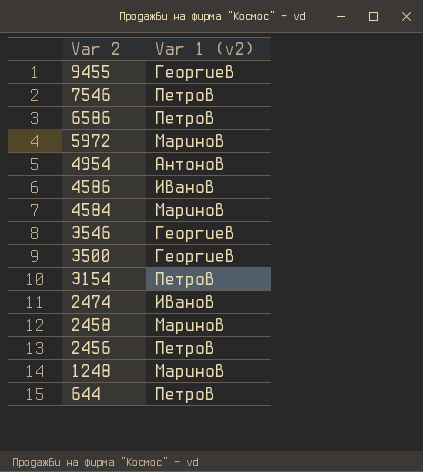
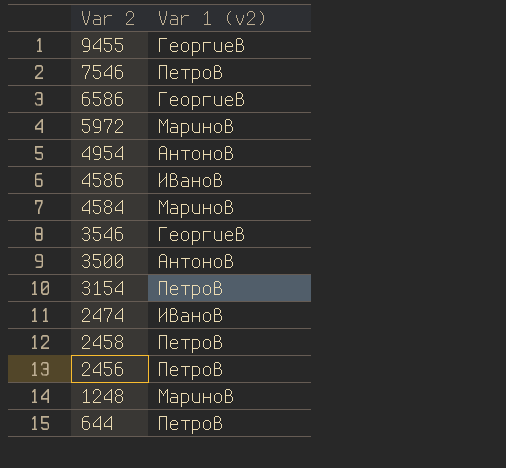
6586 | Var 1 (v2): Петров -> Георгиев
3500 | Var 1 (v2): Георгиев -> Антонов
2458 | Var 1 (v2): Маринов -> Петров

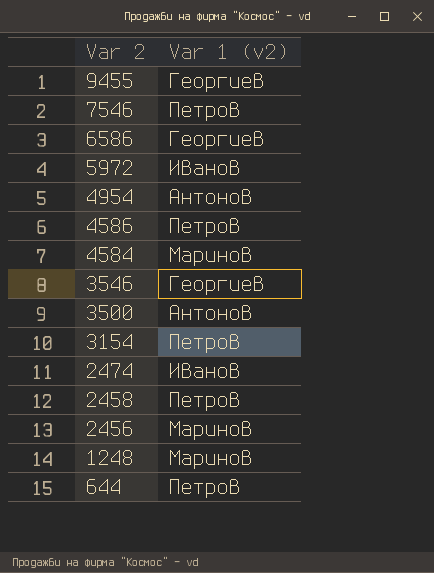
5972 | Var 1 (v2): Маринов -> Иванов
4586 | Var 1 (v2): Иванов -> Петров
2456 | Var 1 (v2): Петров -> Маринов

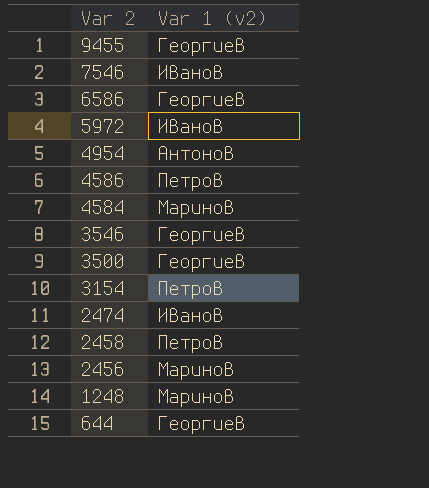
7546 | Var 1 (v2): Петров -> Иванов
3500 | Var 1 (v2): Антонов -> Георгиев
644 | Var 1 (v2): Петров -> Георгиев

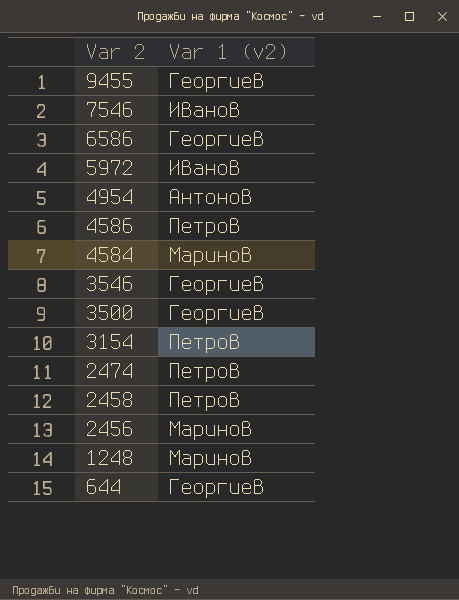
2474 | Var 1 (v2): Иванов -> Петров

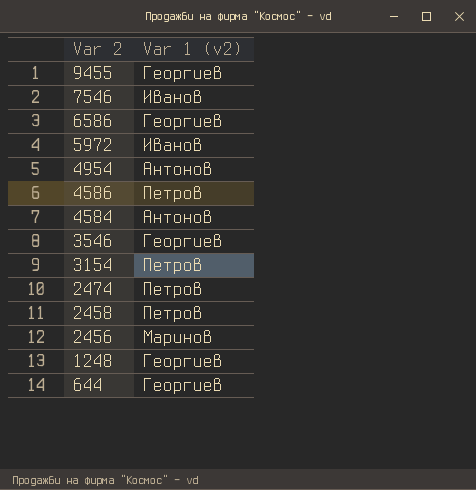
row 3500: Георгиев -> none
4584 | Var 1 (v2): Маринов -> Антонов
1248 | Var 1 (v2): Маринов -> Георгиев

